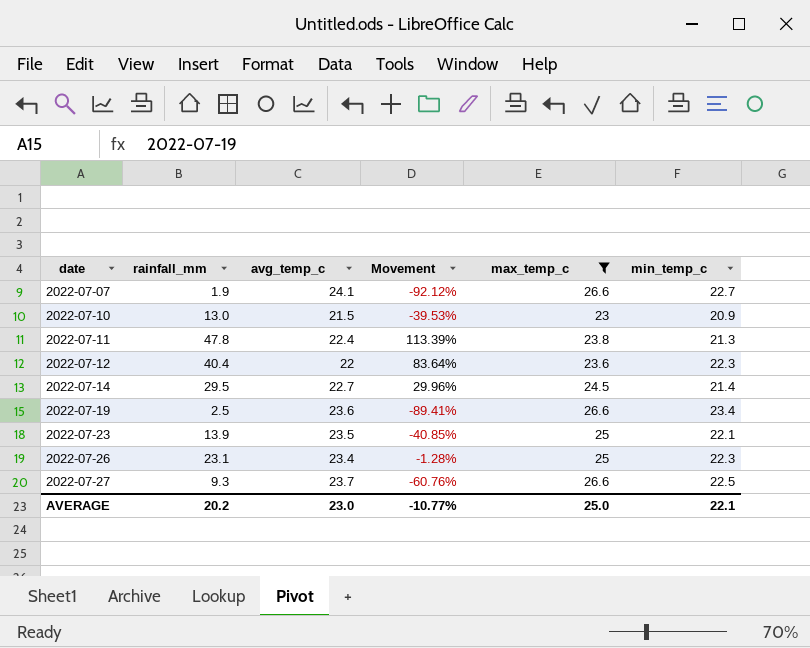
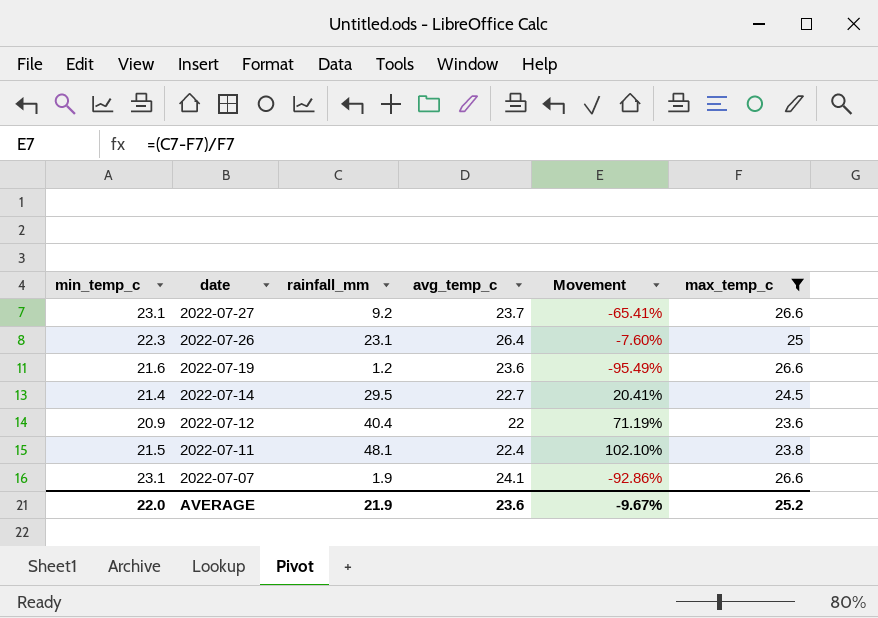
row order: date ascending -> date descending
column min_temp_c | position: 6 -> 1
column Movement | formula: ([rainfall_mm] - [avg_temp_c]) / [avg_temp_c] -> ([rainfall_mm] - [max_temp_c]) / [max_temp_c]
row 2022-07-10: 13.0 | 21.5 | -39.53% | 23 | 20.9 -> none
row 2022-07-23: 13.9 | 23.5 | -40.85% | 25 | 22.1 -> none
2022-07-27 | min_temp_c: 22.5 -> 23.1
2022-07-27 | rainfall_mm: 9.3 -> 9.2
2022-07-26 | avg_temp_c: 23.4 -> 26.4
2022-07-19 | min_temp_c: 23.4 -> 21.6
2022-07-19 | rainfall_mm: 2.5 -> 1.2
2022-07-12 | min_temp_c: 22.3 -> 20.9
2022-07-11 | min_temp_c: 21.3 -> 21.5
2022-07-11 | rainfall_mm: 47.8 -> 48.1
2022-07-07 | min_temp_c: 22.7 -> 23.1
AVERAGE | min_temp_c: 22.1 -> 22.0
AVERAGE | rainfall_mm: 20.2 -> 21.9
AVERAGE | avg_temp_c: 23.0 -> 23.6
AVERAGE | Movement: -10.77% -> -9.67%
AVERAGE | max_temp_c: 25.0 -> 25.2

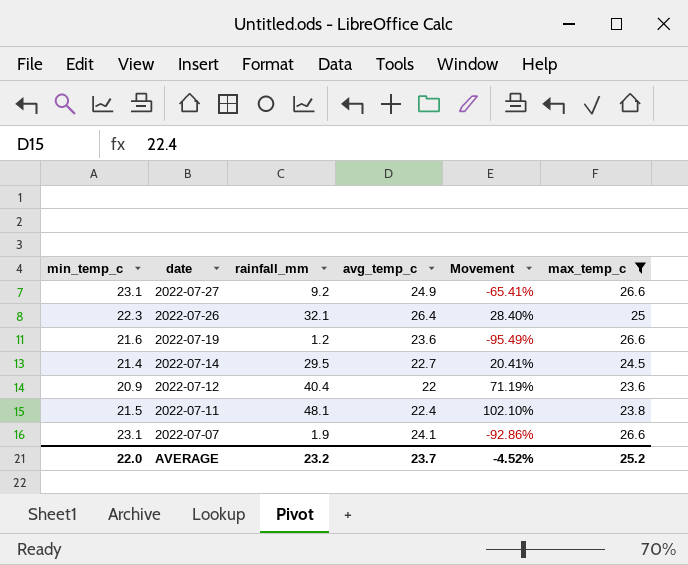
2022-07-27 | avg_temp_c: 23.7 -> 24.9
2022-07-26 | rainfall_mm: 23.1 -> 32.1
2022-07-26 | Movement: -7.60% -> 28.40%
AVERAGE | rainfall_mm: 21.9 -> 23.2
AVERAGE | avg_temp_c: 23.6 -> 23.7
AVERAGE | Movement: -9.67% -> -4.52%

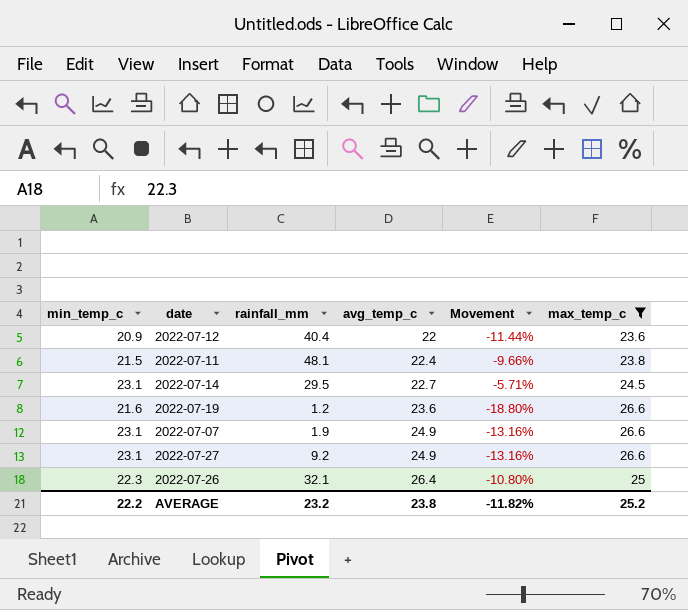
row order: date descending -> avg_temp_c ascending
column Movement | formula: ([rainfall_mm] - [max_temp_c]) / [max_temp_c] -> ([min_temp_c] - [max_temp_c]) / [max_temp_c]
2022-07-14 | min_temp_c: 21.4 -> 23.1
2022-07-07 | avg_temp_c: 24.1 -> 24.9
AVERAGE | min_temp_c: 22.0 -> 22.2
AVERAGE | avg_temp_c: 23.7 -> 23.8
AVERAGE | Movement: -4.52% -> -11.82%

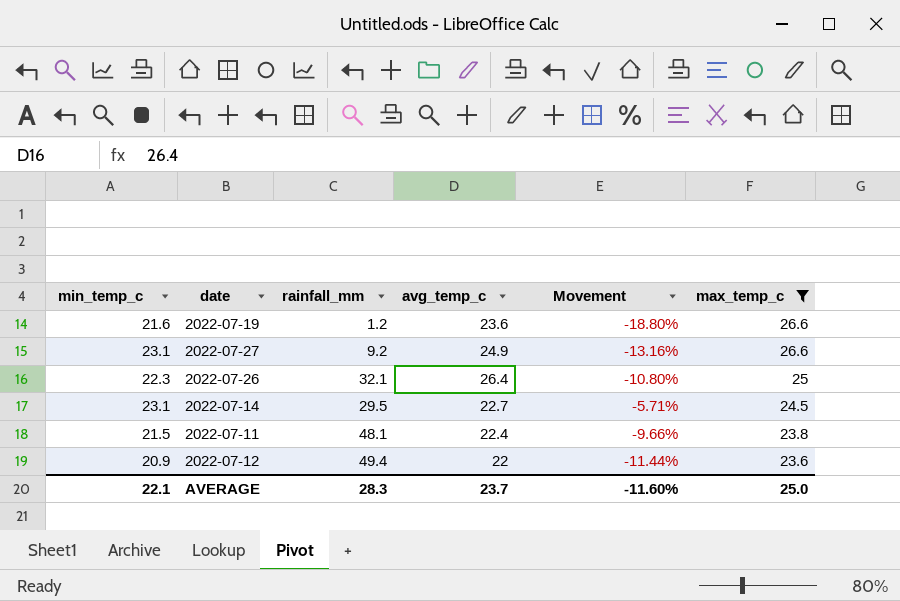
row order: avg_temp_c ascending -> max_temp_c descending
row 2022-07-07: 23.1 | 1.9 | 24.9 | -13.16% | 26.6 -> none
2022-07-12 | rainfall_mm: 40.4 -> 49.4
AVERAGE | min_temp_c: 22.2 -> 22.1
AVERAGE | rainfall_mm: 23.2 -> 28.3
AVERAGE | avg_temp_c: 23.8 -> 23.7
AVERAGE | Movement: -11.82% -> -11.60%
AVERAGE | max_temp_c: 25.2 -> 25.0

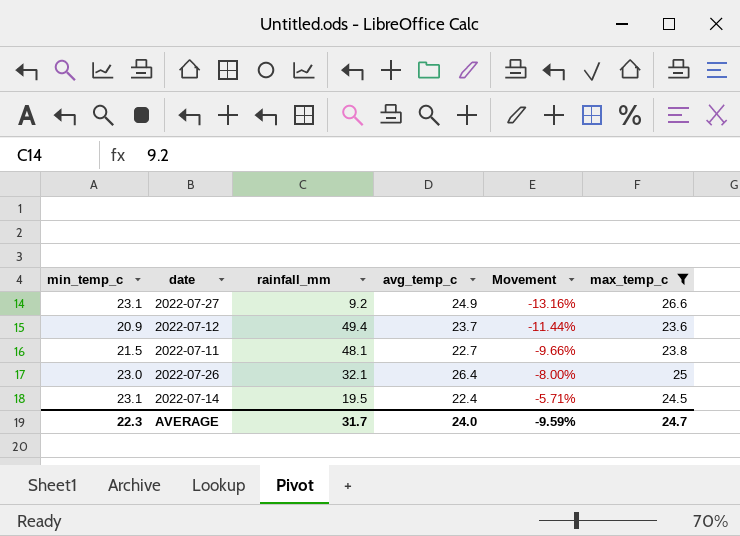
row order: max_temp_c descending -> Movement ascending
row 2022-07-19: 21.6 | 1.2 | 23.6 | -18.80% | 26.6 -> none
2022-07-12 | avg_temp_c: 22 -> 23.7
2022-07-11 | avg_temp_c: 22.4 -> 22.7
2022-07-26 | min_temp_c: 22.3 -> 23.0
2022-07-26 | Movement: -10.80% -> -8.00%
2022-07-14 | rainfall_mm: 29.5 -> 19.5
2022-07-14 | avg_temp_c: 22.7 -> 22.4
AVERAGE | min_temp_c: 22.1 -> 22.3
AVERAGE | rainfall_mm: 28.3 -> 31.7
AVERAGE | avg_temp_c: 23.7 -> 24.0
AVERAGE | Movement: -11.60% -> -9.59%
AVERAGE | max_temp_c: 25.0 -> 24.7

